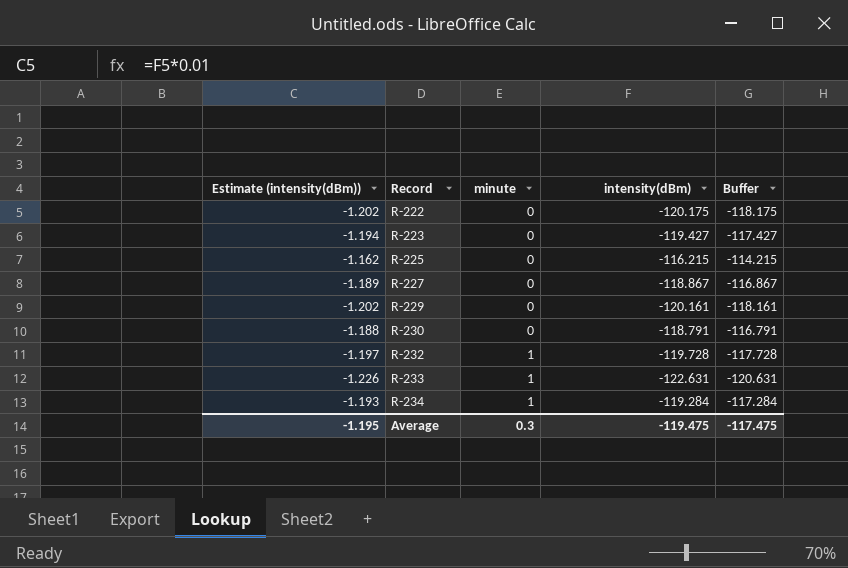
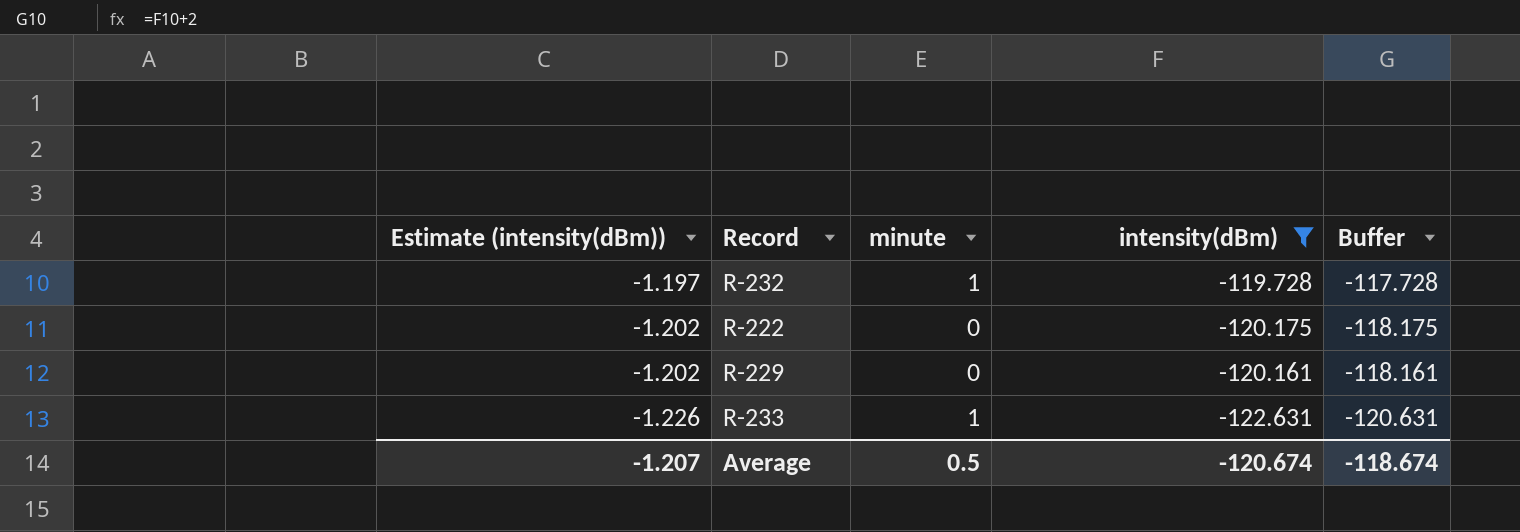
filter: none -> intensity(dBm) <= -119.728
row order: Record ascending -> Estimate (intensity(dBm)) descending
Average | Estimate (intensity(dBm)): -1.195 -> -1.207
Average | minute: 0.3 -> 0.5
Average | intensity(dBm): -119.475 -> -120.674
Average | Buffer: -117.475 -> -118.674

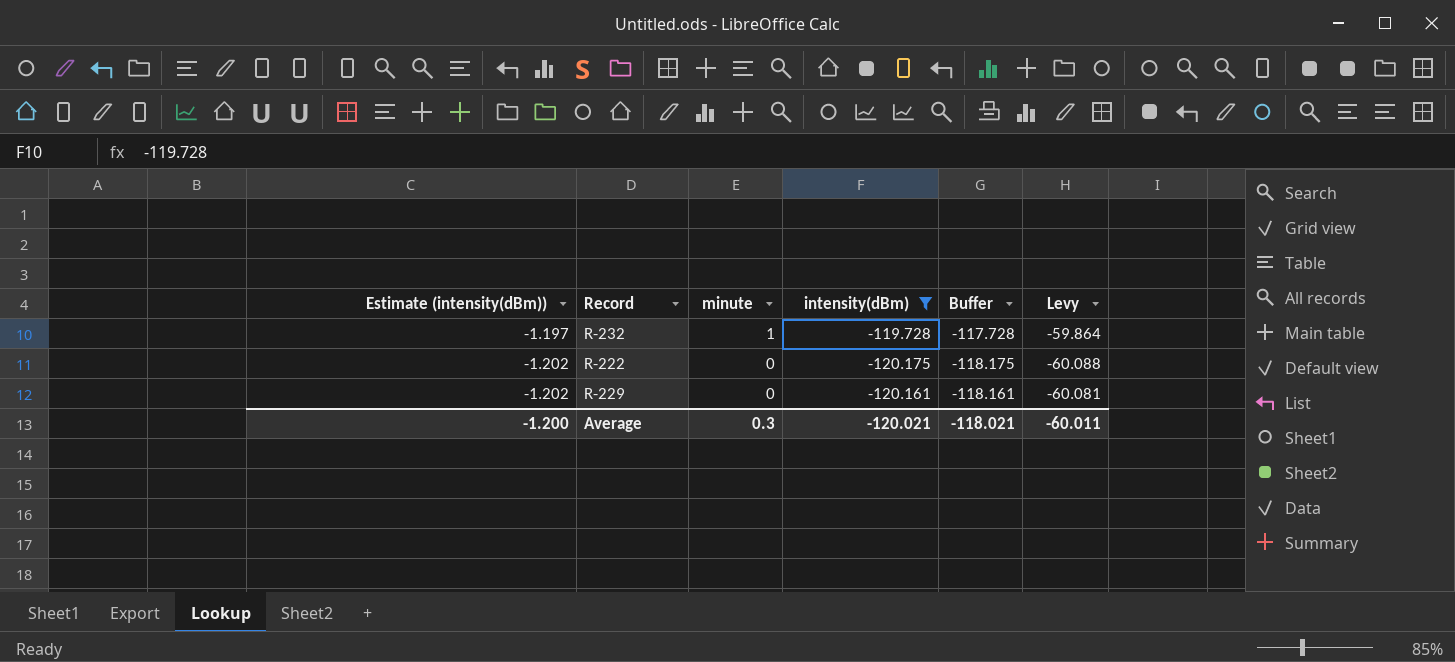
column Levy | formula: none -> [intensity(dBm)] * 0.5
row R-233: -1.226 | 1 | -122.631 | -120.631 -> none
Average | Estimate (intensity(dBm)): -1.207 -> -1.200
Average | minute: 0.5 -> 0.3
Average | intensity(dBm): -120.674 -> -120.021
Average | Buffer: -118.674 -> -118.021

